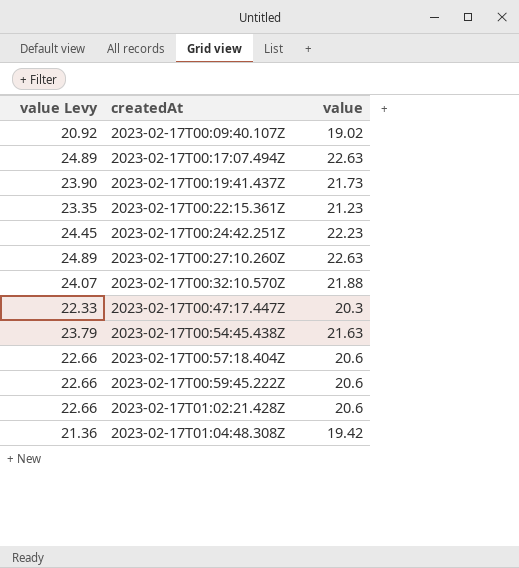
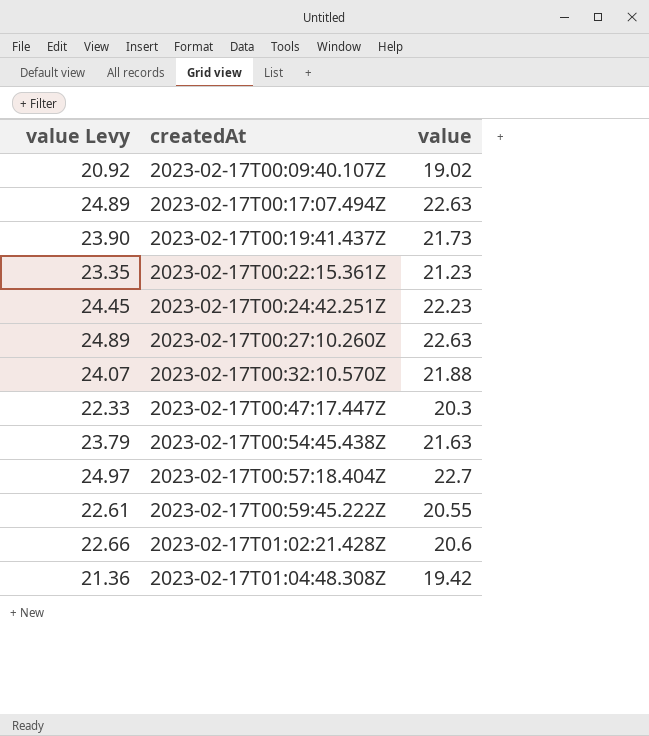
2023-02-17T00:57:18.404Z | value Levy: 22.66 -> 24.97
2023-02-17T00:57:18.404Z | value: 20.6 -> 22.7
2023-02-17T00:59:45.222Z | value Levy: 22.66 -> 22.61
2023-02-17T00:59:45.222Z | value: 20.6 -> 20.55

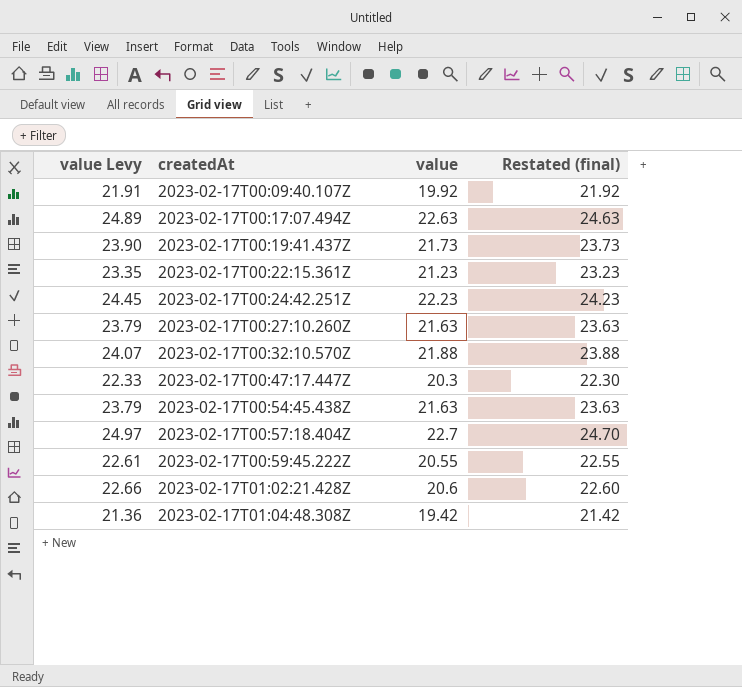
column Restated (final) | formula: none -> [value] + 2
2023-02-17T00:09:40.107Z | value Levy: 20.92 -> 21.91
2023-02-17T00:09:40.107Z | value: 19.02 -> 19.92
2023-02-17T00:27:10.260Z | value Levy: 24.89 -> 23.79
2023-02-17T00:27:10.260Z | value: 22.63 -> 21.63

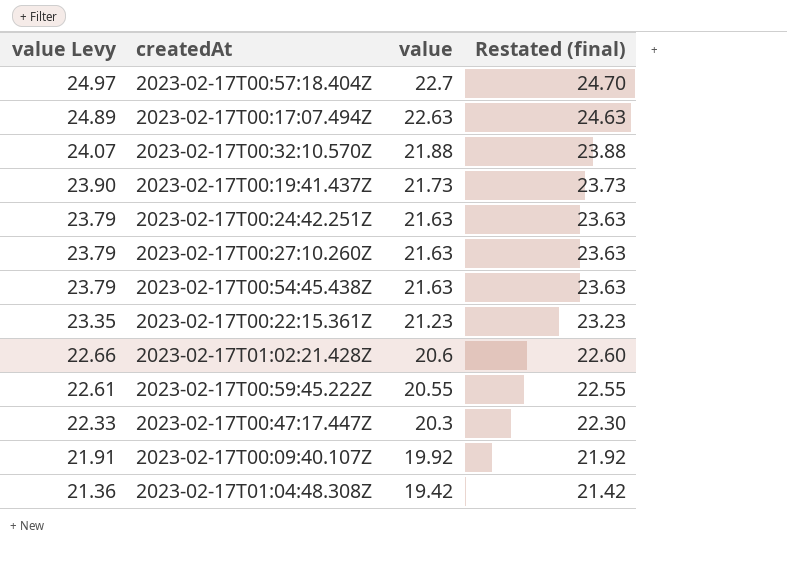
row order: createdAt ascending -> value Levy descending
2023-02-17T00:24:42.251Z | value Levy: 24.45 -> 23.79
2023-02-17T00:24:42.251Z | value: 22.23 -> 21.63
2023-02-17T00:24:42.251Z | Restated (final): 24.23 -> 23.63

